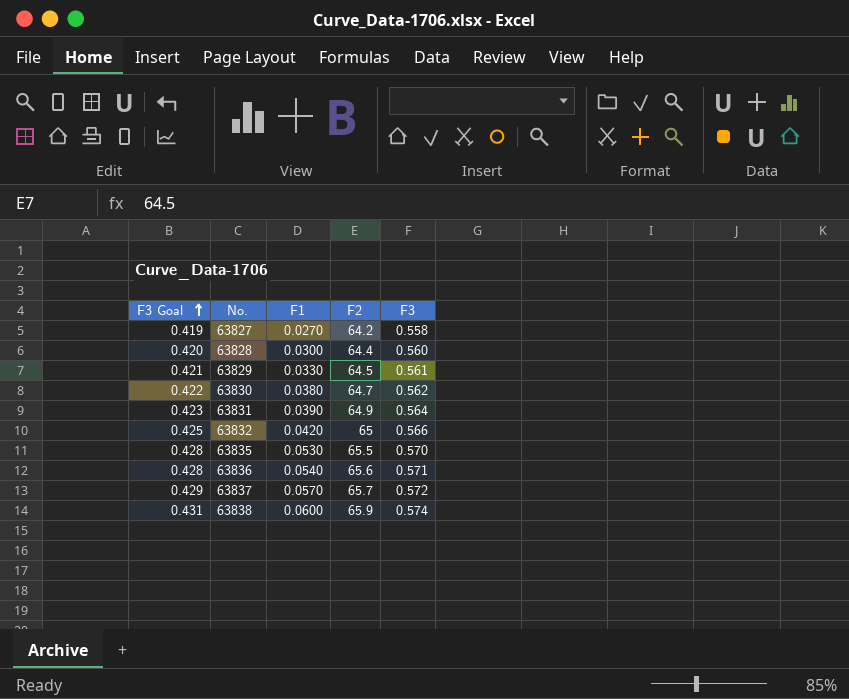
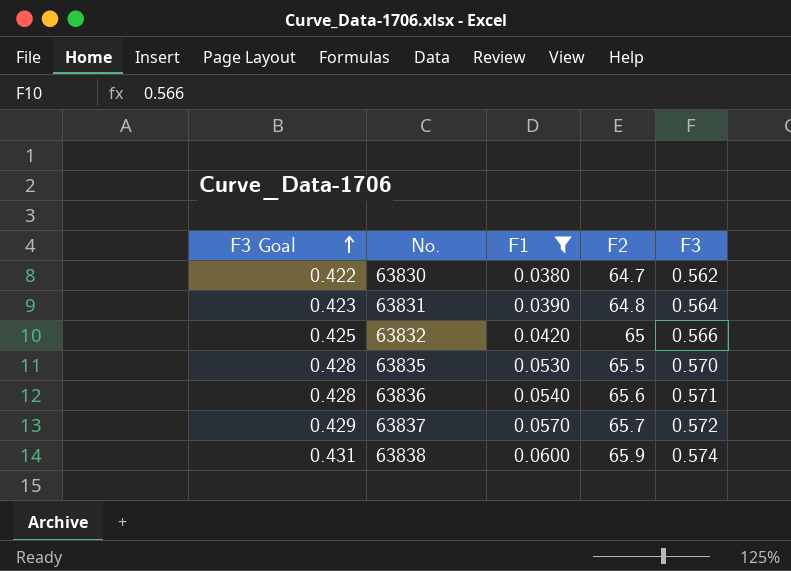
filter: none -> F1 >= 0.0380
63831 | F2: 64.9 -> 64.8

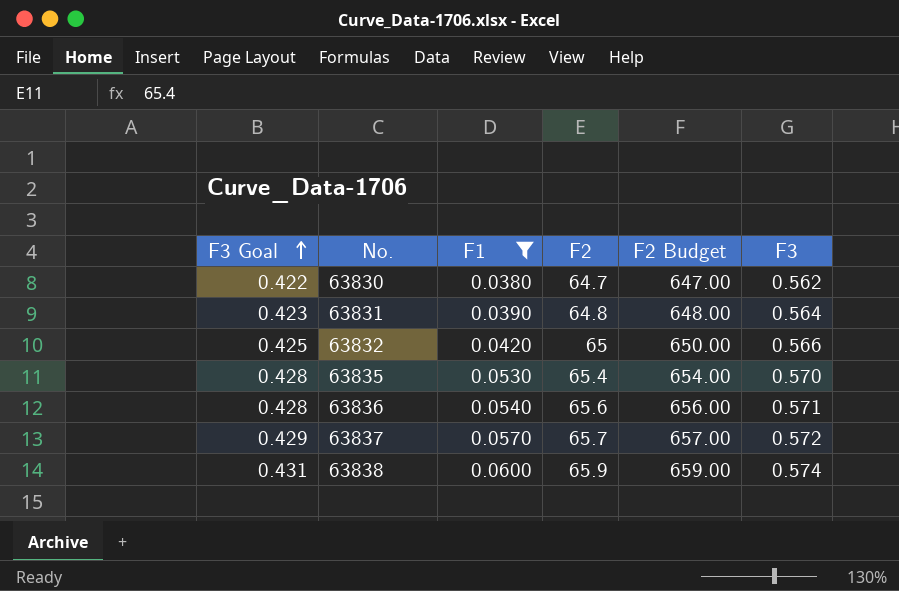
column F2 Budget | formula: none -> [F2] * 10
63835 | F2: 65.5 -> 65.4

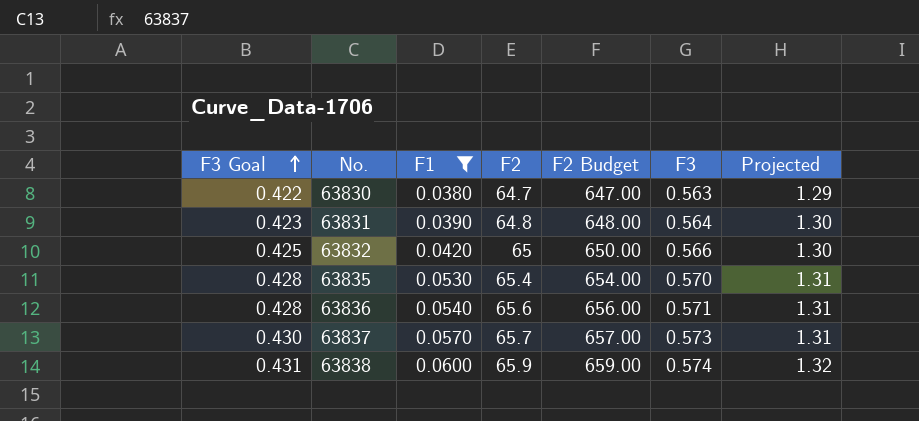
column Projected | formula: none -> [F2] * 0.02
63830 | F3: 0.562 -> 0.563
63837 | F3 Goal: 0.429 -> 0.430
63837 | F3: 0.572 -> 0.573

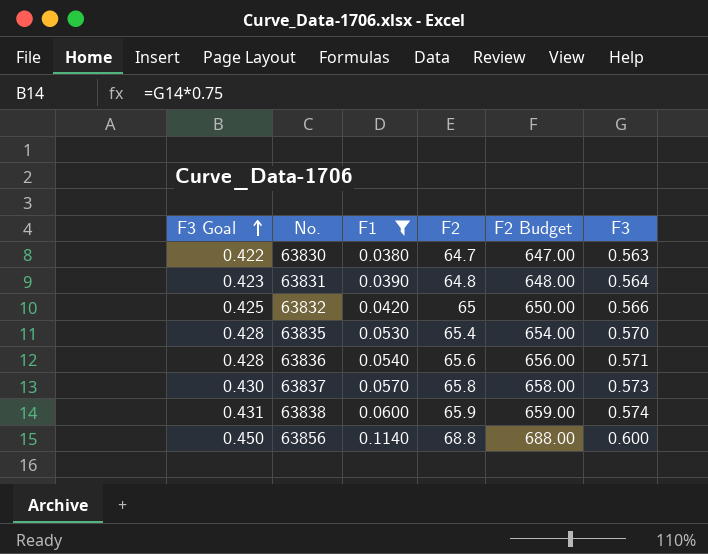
column Projected | formula: [F2] * 0.02 -> none
63837 | F2: 65.7 -> 65.8
63837 | F2 Budget: 657.00 -> 658.00
row 63856: none -> 0.450 | 0.1140 | 68.8 | 688.00 | 0.600

